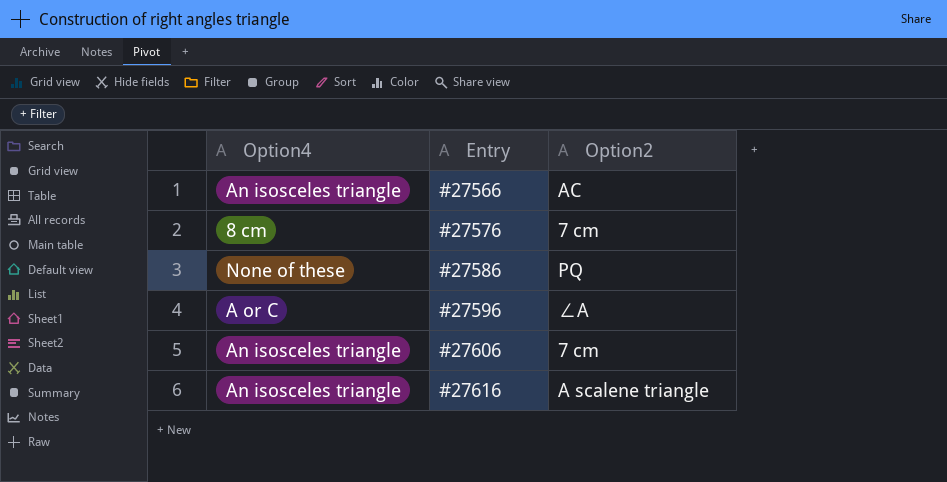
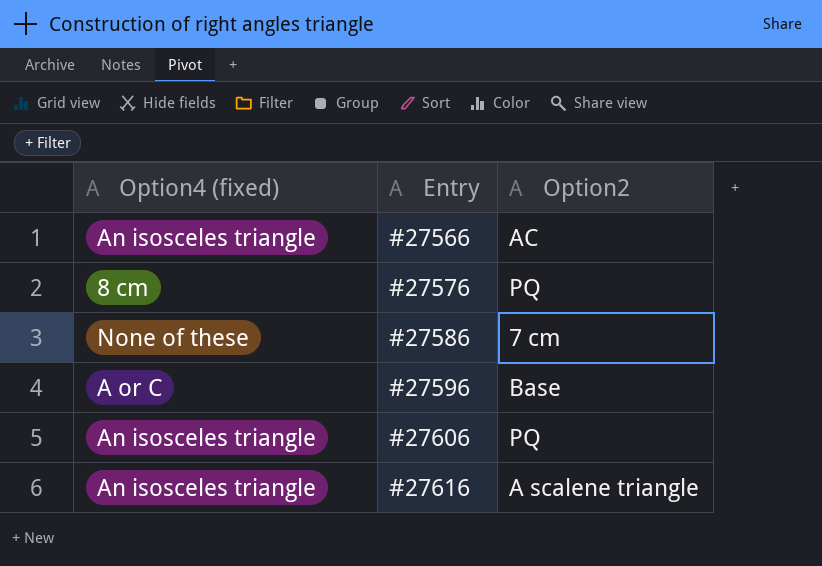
column name: Option4 -> Option4 (fixed)
#27576 | Option2: 7 cm -> PQ
#27586 | Option2: PQ -> 7 cm
#27596 | Option2: ∠A -> Base
#27606 | Option2: 7 cm -> PQ

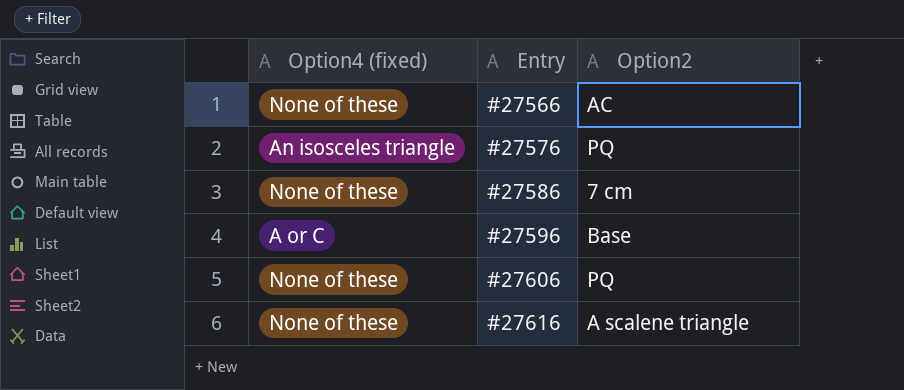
#27566 | Option4 (fixed): An isosceles triangle -> None of these
#27576 | Option4 (fixed): 8 cm -> An isosceles triangle
#27606 | Option4 (fixed): An isosceles triangle -> None of these
#27616 | Option4 (fixed): An isosceles triangle -> None of these

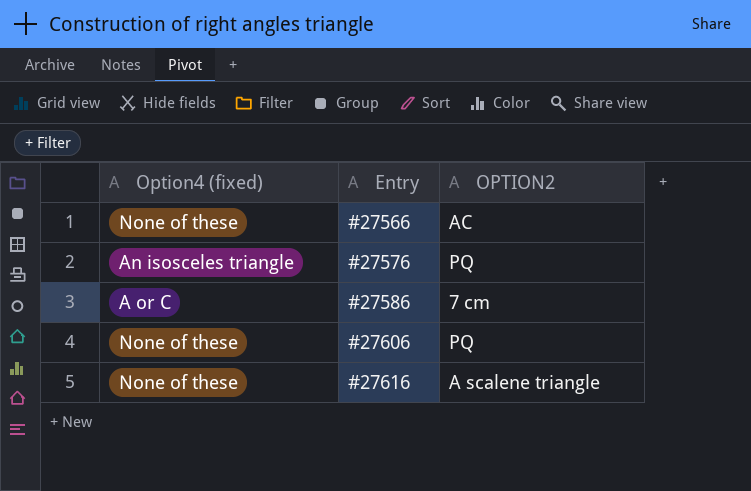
column name: Option2 -> OPTION2
row #27596: A or C | Base -> none
#27586 | Option4 (fixed): None of these -> A or C

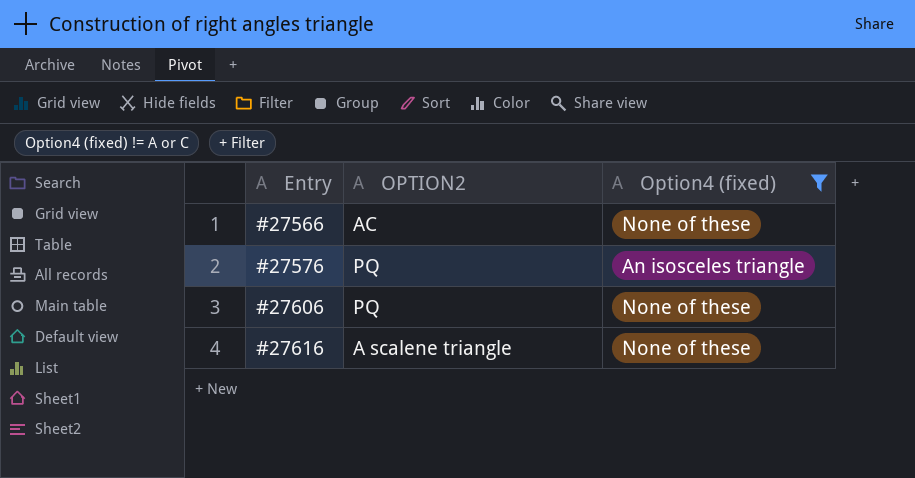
filter: none -> Option4 (fixed) != A or C
column Option4 (fixed) | position: 1 -> 3

